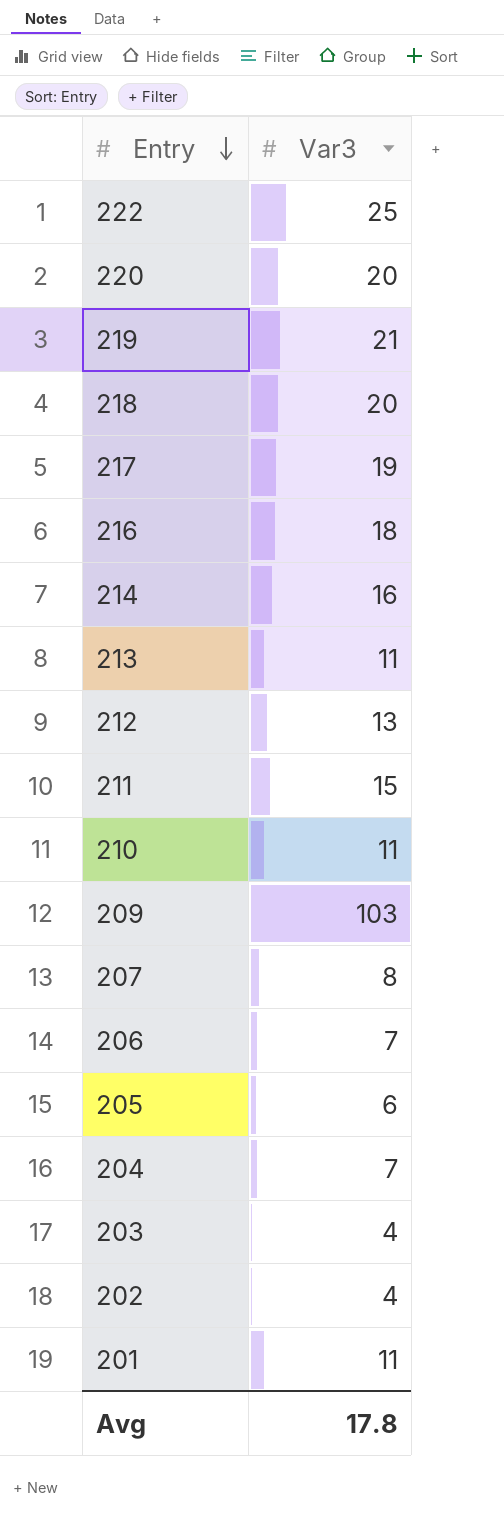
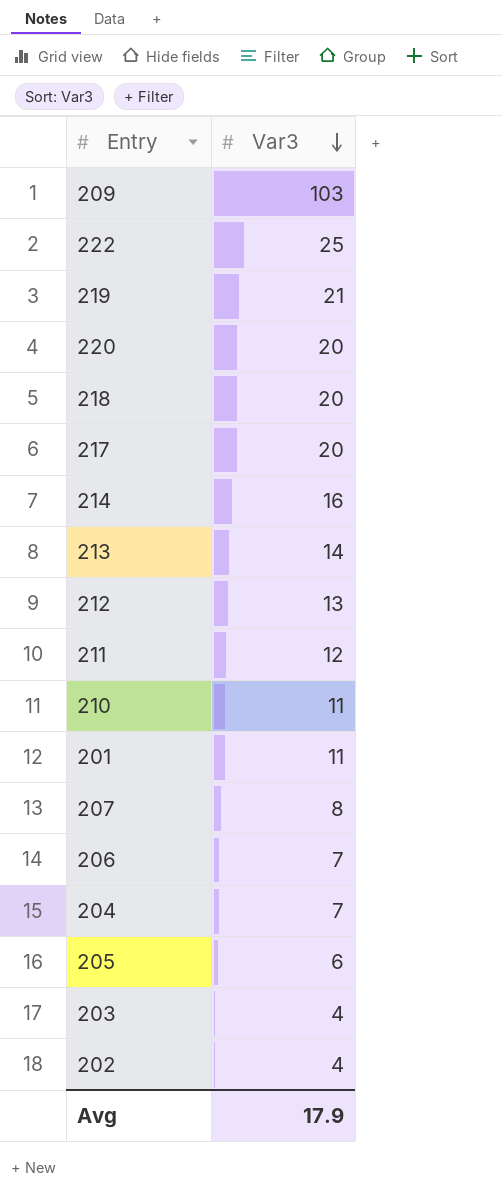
row order: Entry descending -> Var3 descending
row 216: 18 -> none
217 | Var3: 19 -> 20
213 | Var3: 11 -> 14
211 | Var3: 15 -> 12
Avg | Var3: 17.8 -> 17.9

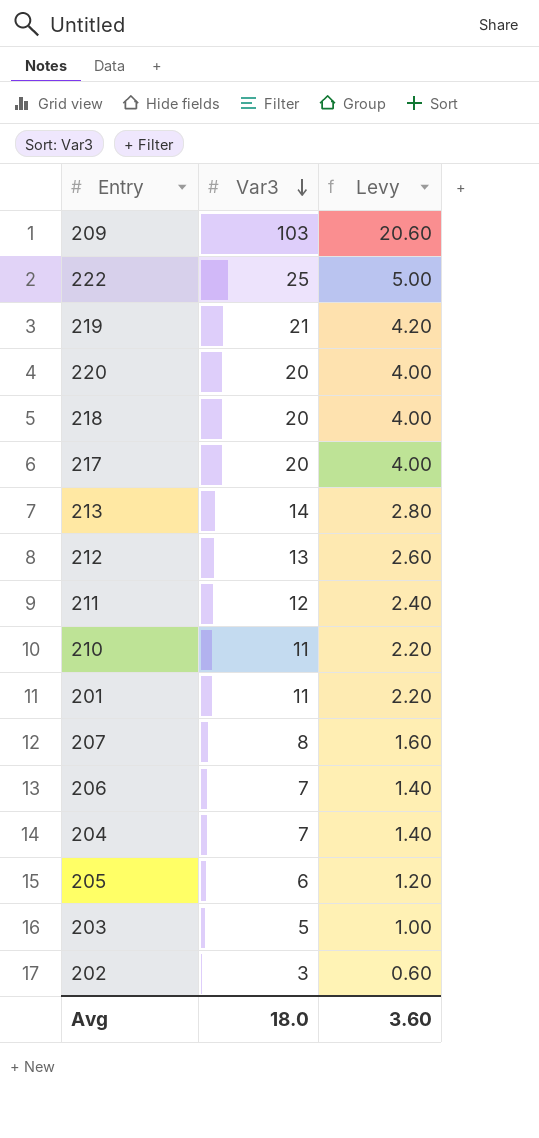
column Levy | formula: none -> [Var3] * 0.2
row 214: 16 -> none
203 | Var3: 4 -> 5
202 | Var3: 4 -> 3
Avg | Var3: 17.9 -> 18.0

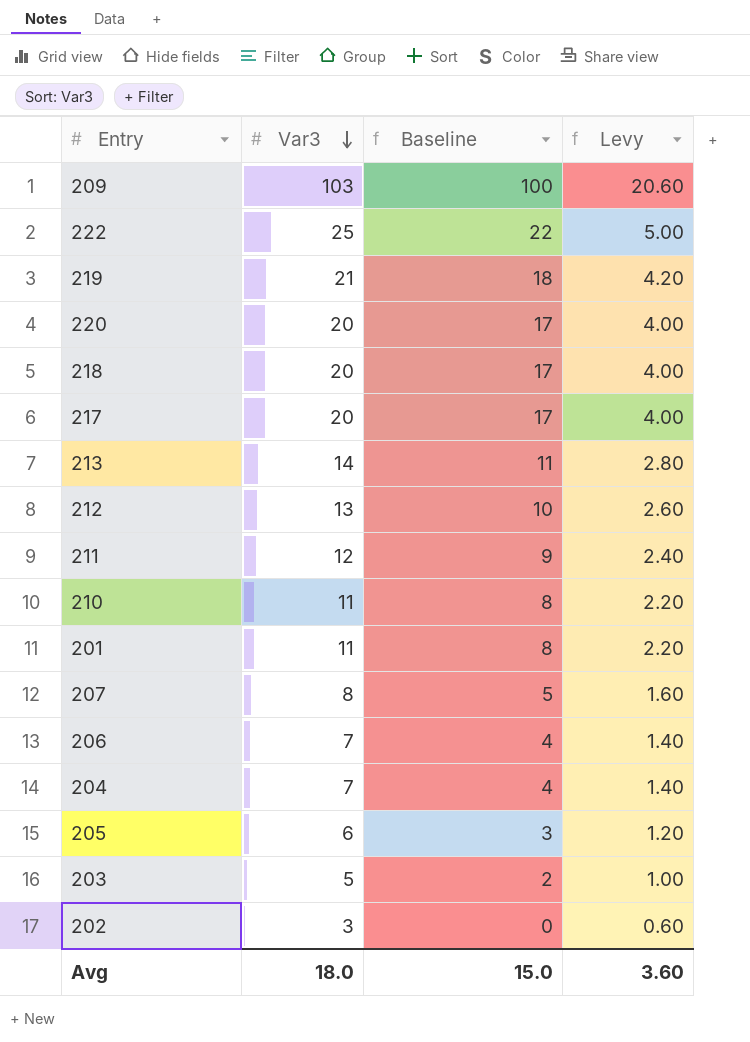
column Baseline | formula: none -> [Var3] - 3

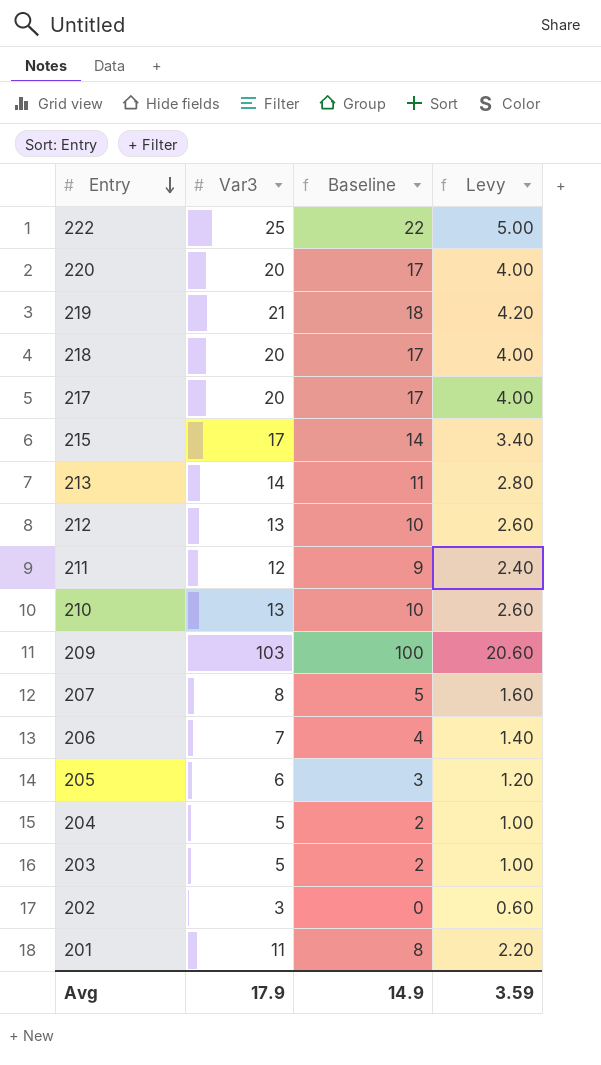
row order: Var3 descending -> Entry descending
row 215: none -> 17 | 14 | 3.40
210 | Var3: 11 -> 13
210 | Baseline: 8 -> 10
210 | Levy: 2.20 -> 2.60
204 | Var3: 7 -> 5
204 | Baseline: 4 -> 2
204 | Levy: 1.40 -> 1.00
Avg | Var3: 18.0 -> 17.9
Avg | Baseline: 15.0 -> 14.9
Avg | Levy: 3.60 -> 3.59

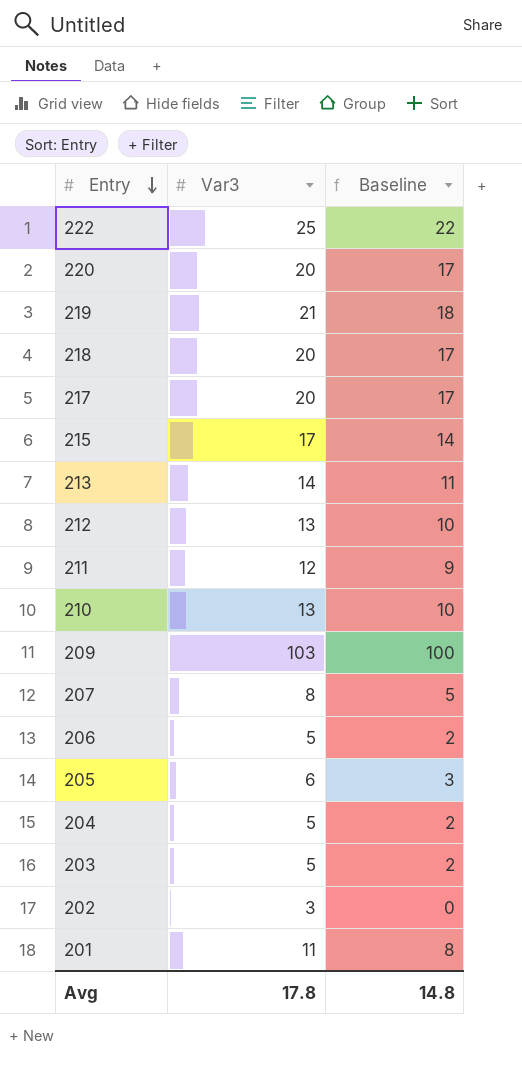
column Levy | formula: [Var3] * 0.2 -> none
206 | Var3: 7 -> 5
206 | Baseline: 4 -> 2
Avg | Var3: 17.9 -> 17.8
Avg | Baseline: 14.9 -> 14.8

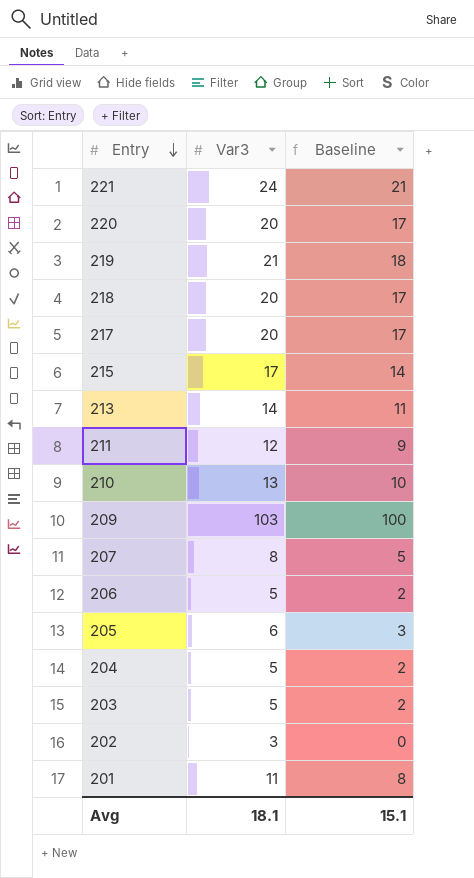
row 222: 25 | 22 -> none
row 212: 13 | 10 -> none
row 221: none -> 24 | 21
Avg | Var3: 17.8 -> 18.1
Avg | Baseline: 14.8 -> 15.1

